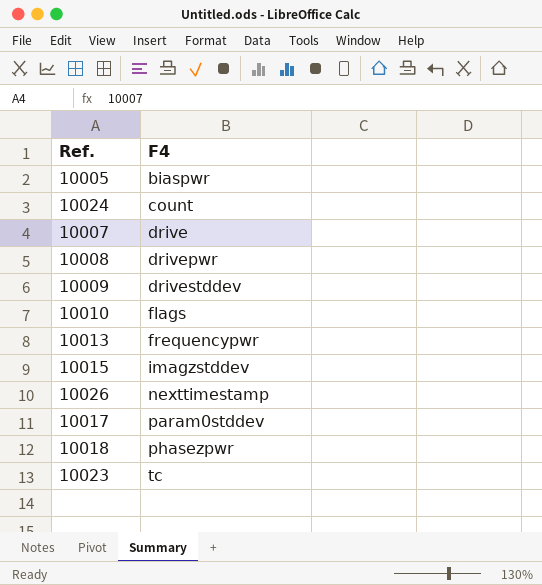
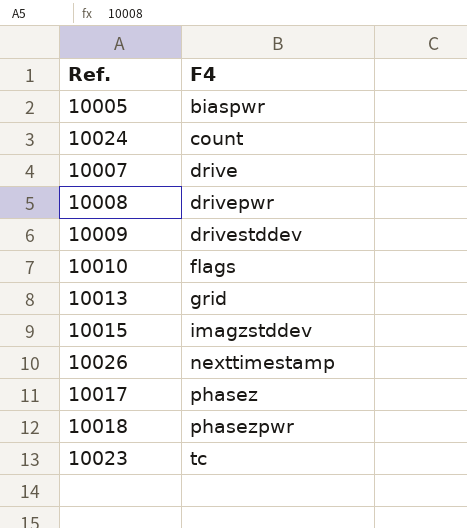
10013 | F4: frequencypwr -> grid
10017 | F4: param0stddev -> phasez

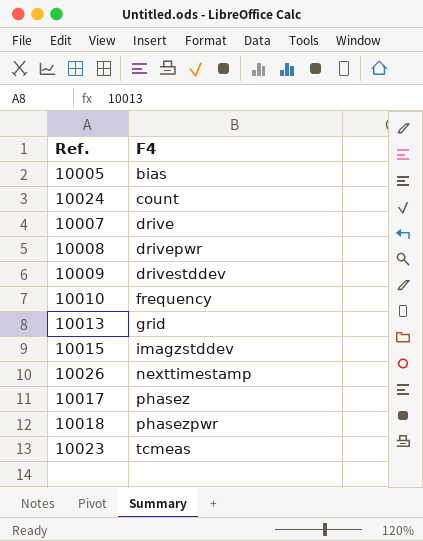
10005 | F4: biaspwr -> bias
10010 | F4: flags -> frequency
10023 | F4: tc -> tcmeas

